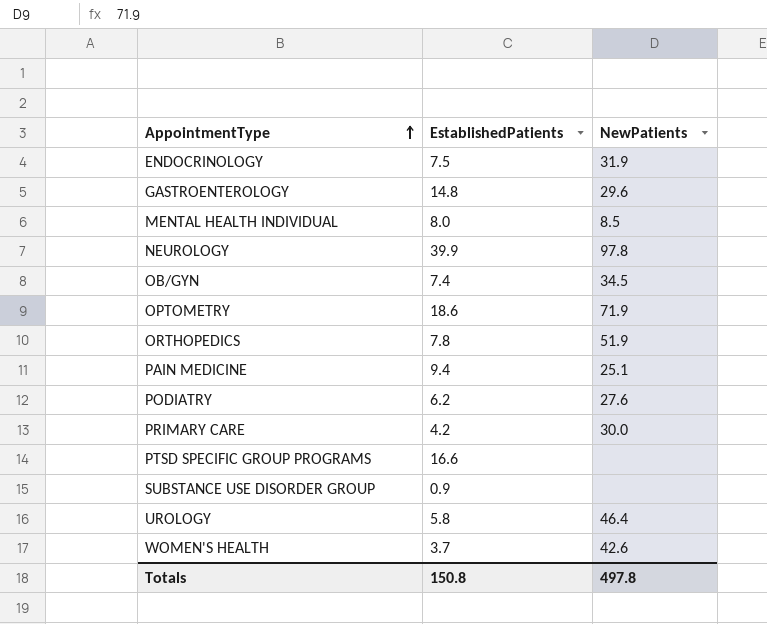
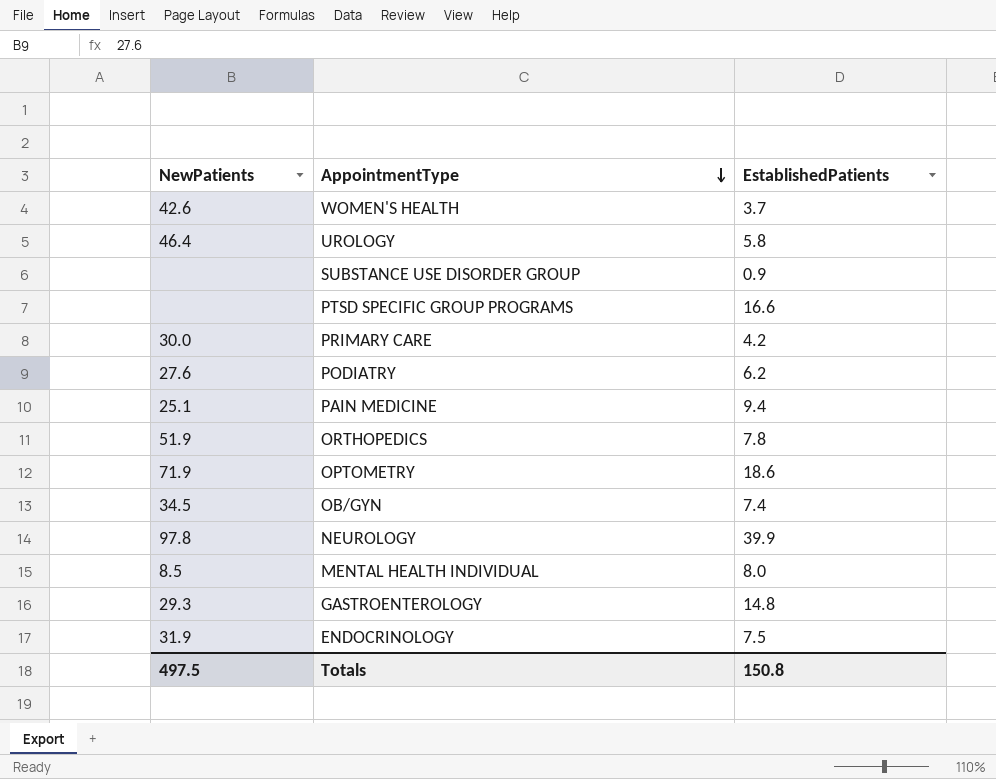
row order: AppointmentType ascending -> AppointmentType descending
column NewPatients | position: 3 -> 1
GASTROENTEROLOGY | NewPatients: 29.6 -> 29.3
Totals | NewPatients: 497.8 -> 497.5

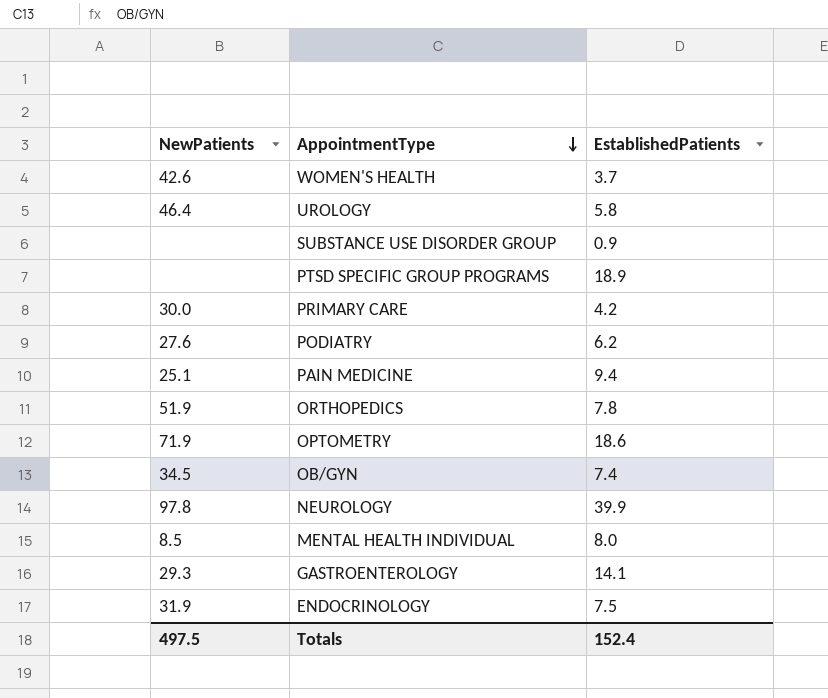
PTSD SPECIFIC GROUP PROGRAMS | EstablishedPatients: 16.6 -> 18.9
GASTROENTEROLOGY | EstablishedPatients: 14.8 -> 14.1
Totals | EstablishedPatients: 150.8 -> 152.4

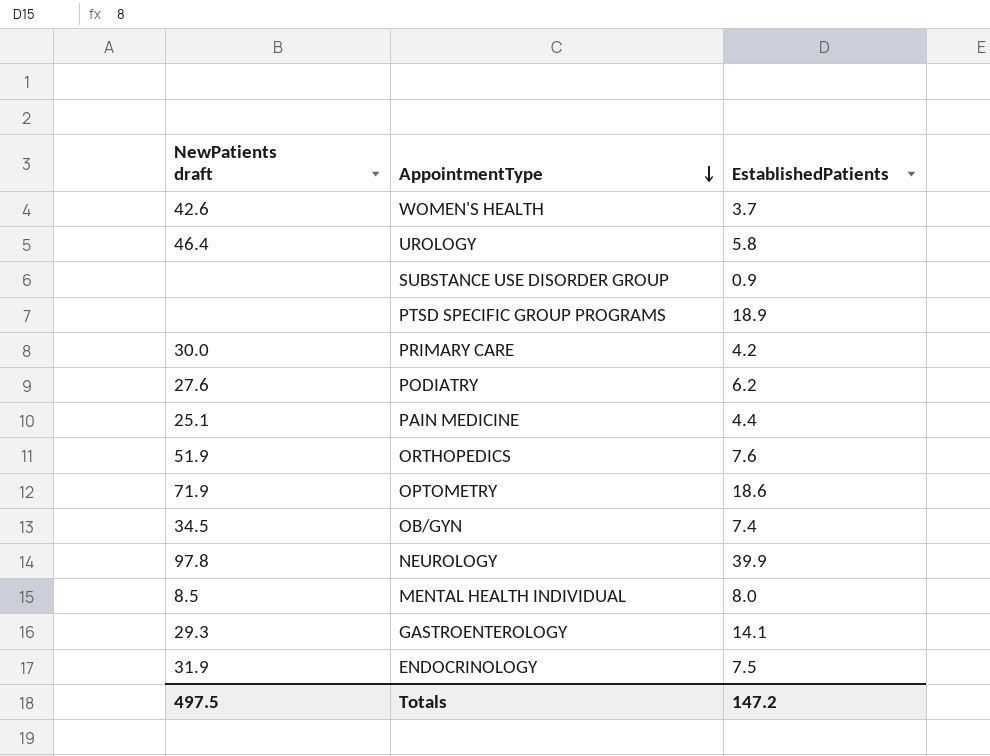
column name: NewPatients -> NewPatients draft
PAIN MEDICINE | EstablishedPatients: 9.4 -> 4.4
ORTHOPEDICS | EstablishedPatients: 7.8 -> 7.6
Totals | EstablishedPatients: 152.4 -> 147.2

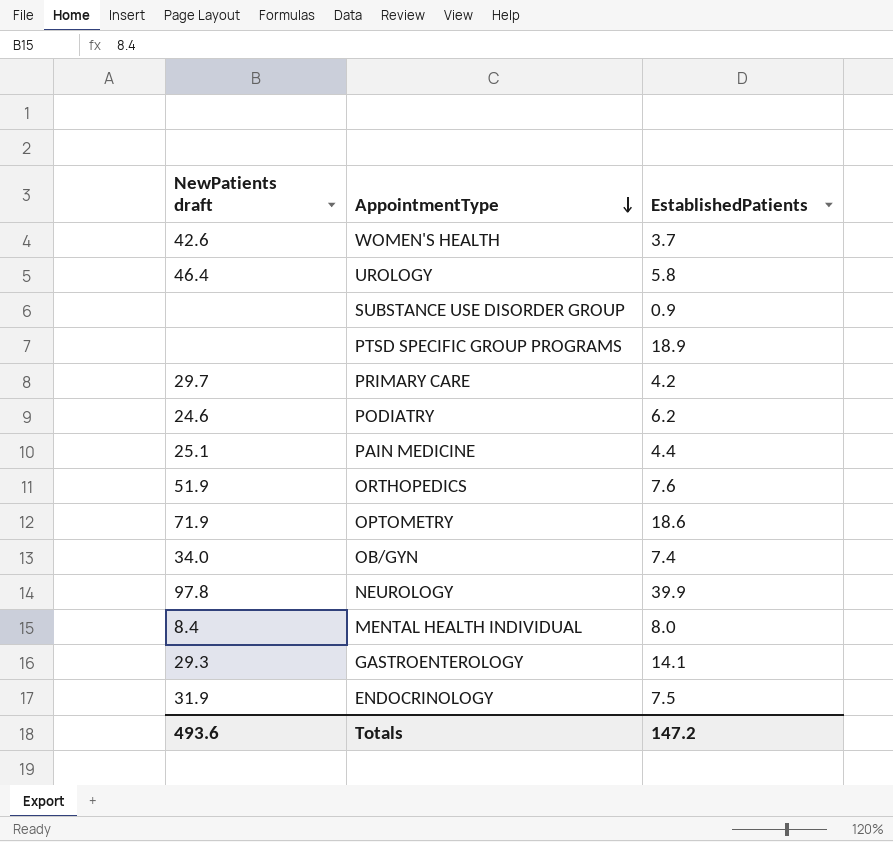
PRIMARY CARE | NewPatients draft: 30.0 -> 29.7
PODIATRY | NewPatients draft: 27.6 -> 24.6
OB/GYN | NewPatients draft: 34.5 -> 34.0
MENTAL HEALTH INDIVIDUAL | NewPatients draft: 8.5 -> 8.4
Totals | NewPatients draft: 497.5 -> 493.6

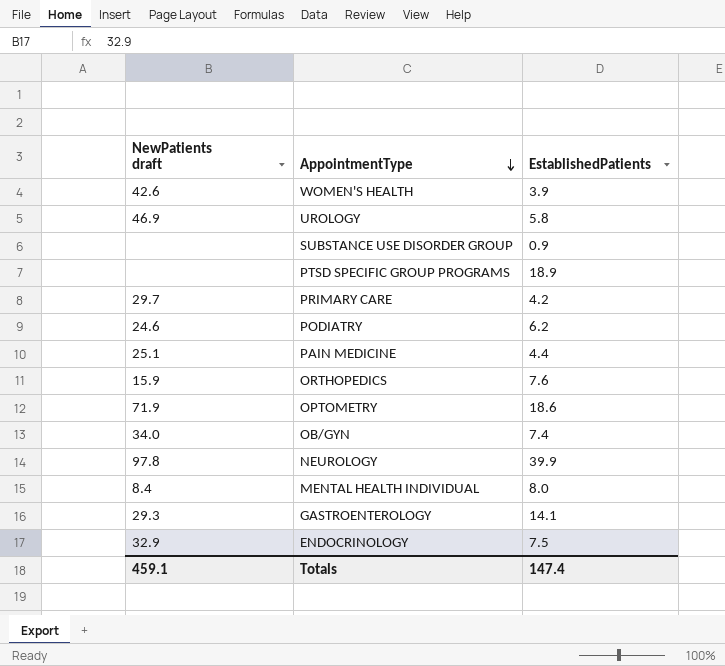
WOMEN'S HEALTH | EstablishedPatients: 3.7 -> 3.9
UROLOGY | NewPatients draft: 46.4 -> 46.9
ORTHOPEDICS | NewPatients draft: 51.9 -> 15.9
ENDOCRINOLOGY | NewPatients draft: 31.9 -> 32.9
Totals | NewPatients draft: 493.6 -> 459.1
Totals | EstablishedPatients: 147.2 -> 147.4

